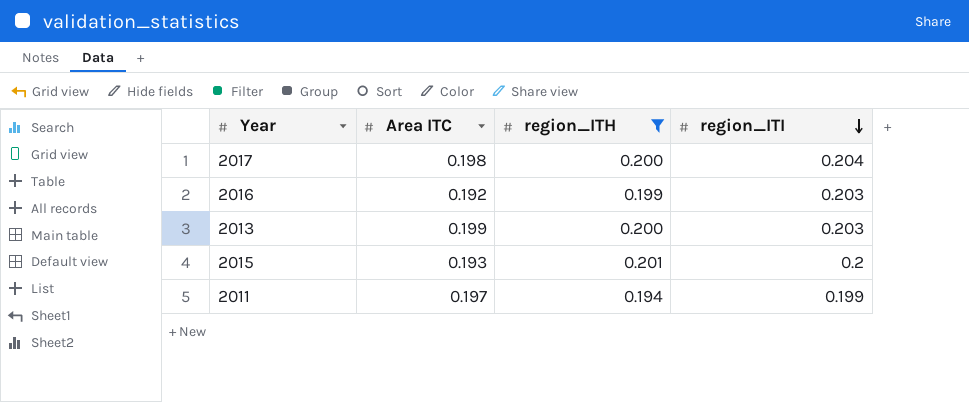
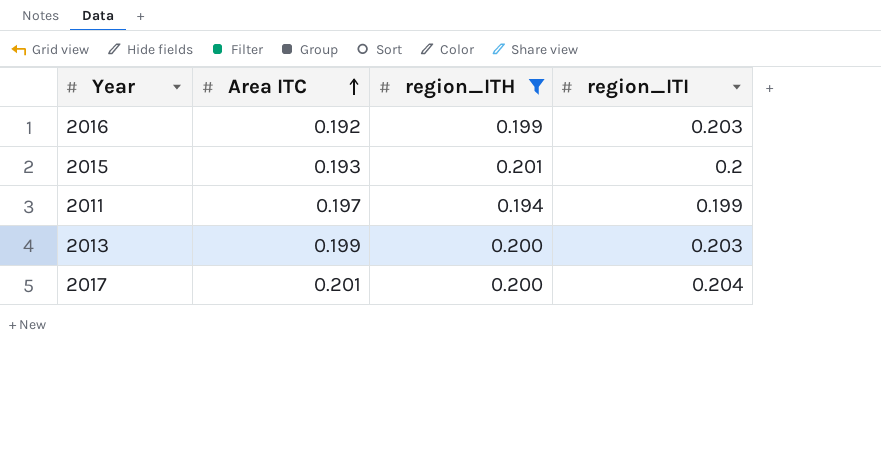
row order: region_ITI descending -> Area ITC ascending
2017 | Area ITC: 0.198 -> 0.201

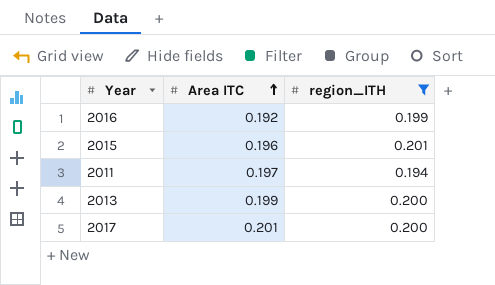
column region_ITI | position: 4 -> none
2015 | Area ITC: 0.193 -> 0.196

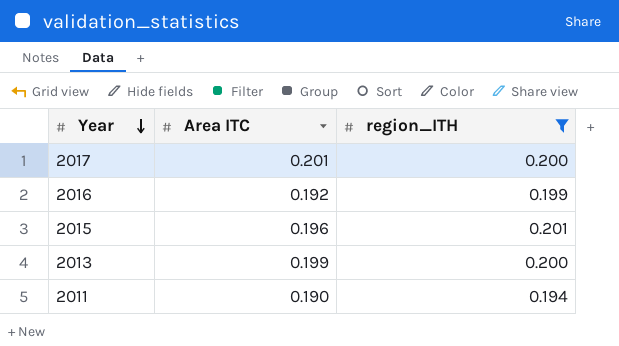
row order: Area ITC ascending -> Year descending
2011 | Area ITC: 0.197 -> 0.190

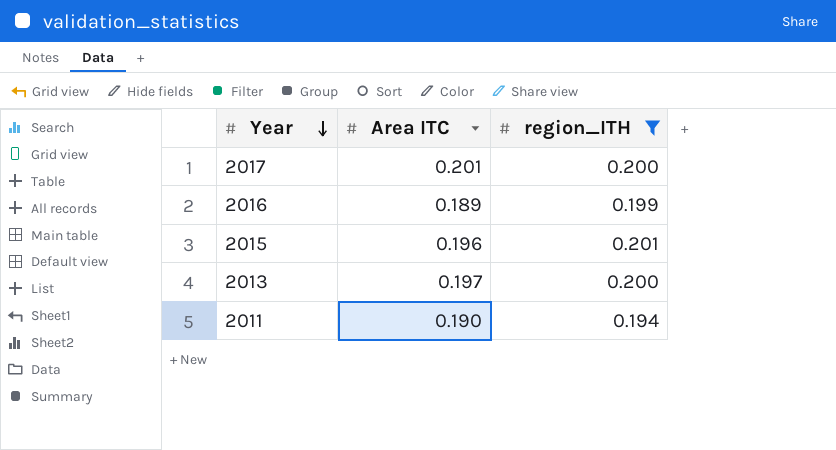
2016 | Area ITC: 0.192 -> 0.189
2013 | Area ITC: 0.199 -> 0.197

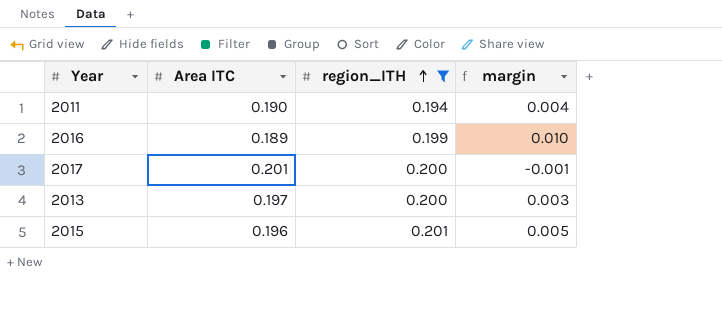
row order: Year descending -> region_ITH ascending
column margin | formula: none -> [region_ITH] - [Area ITC]

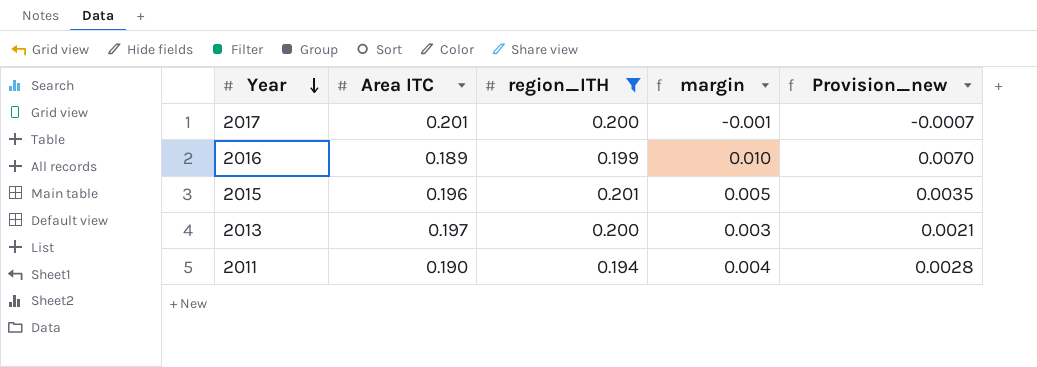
row order: region_ITH ascending -> Year descending
column Provision_new | formula: none -> [margin] * 0.7

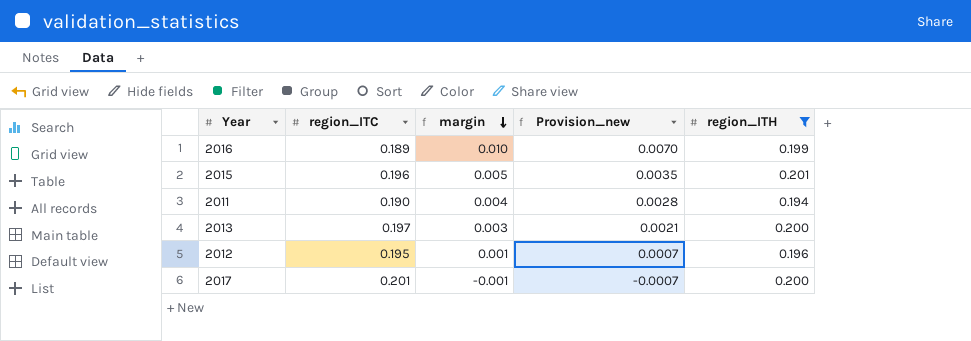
row order: Year descending -> margin descending
column name: Area ITC -> region_ITC
column region_ITH | position: 3 -> 5
row 2012: none -> 0.195 | 0.001 | 0.0007 | 0.196

